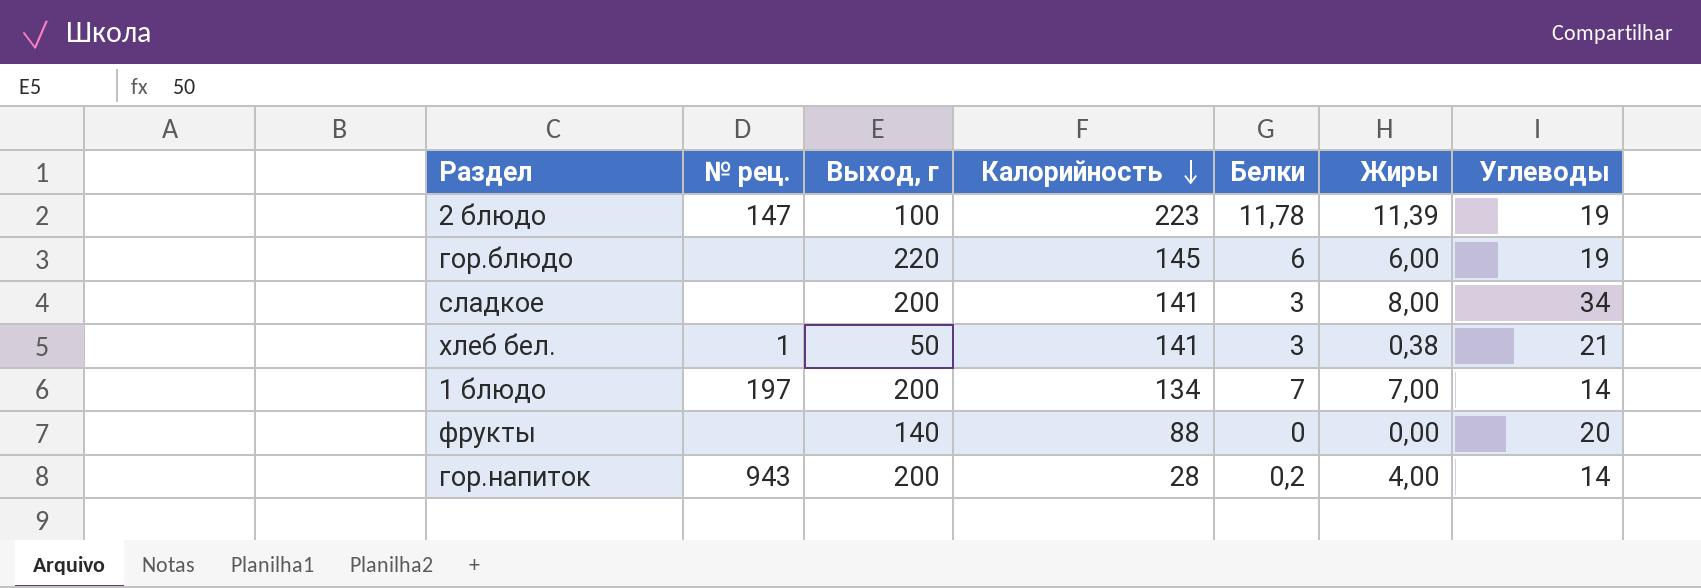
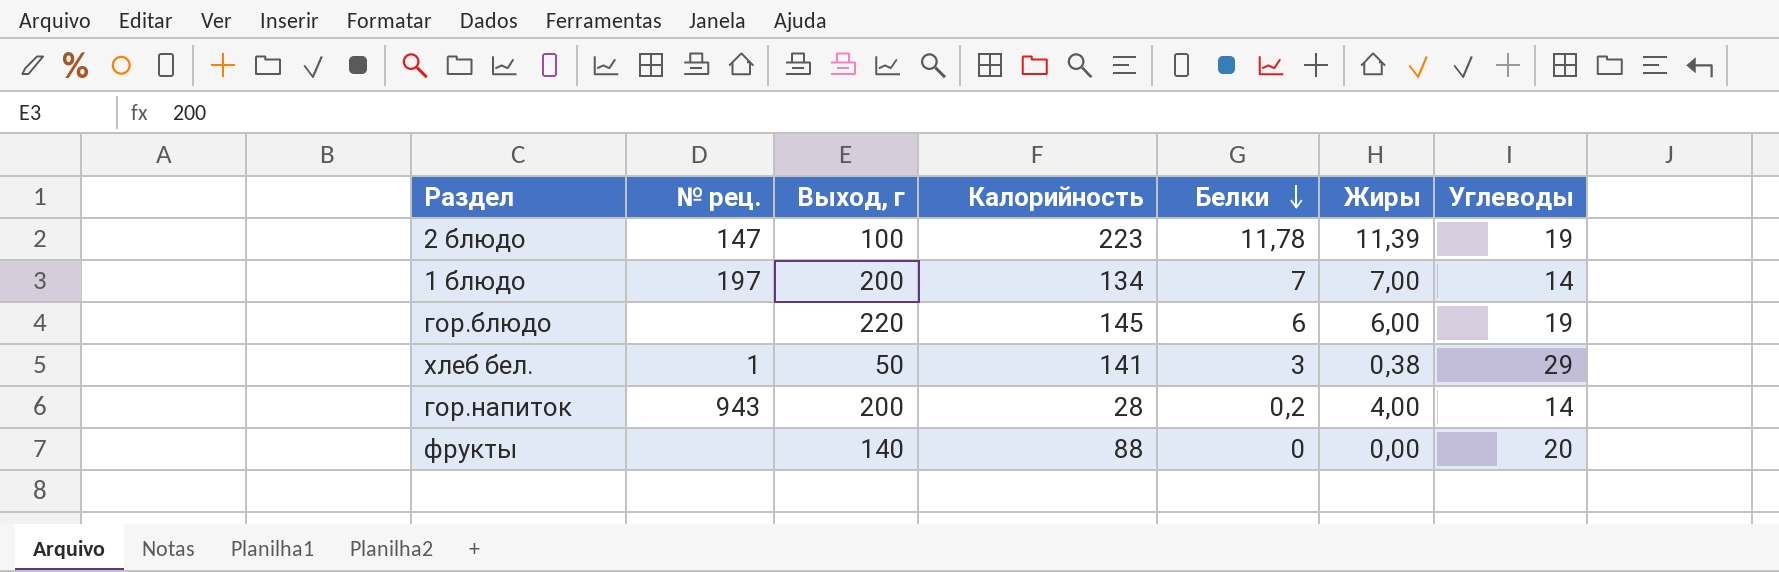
row order: Калорийность descending -> Белки descending
row сладкое: none | 200 | 141 | 3 | 8,00 | 34 -> none
хлеб бел. | Углеводы: 21 -> 29

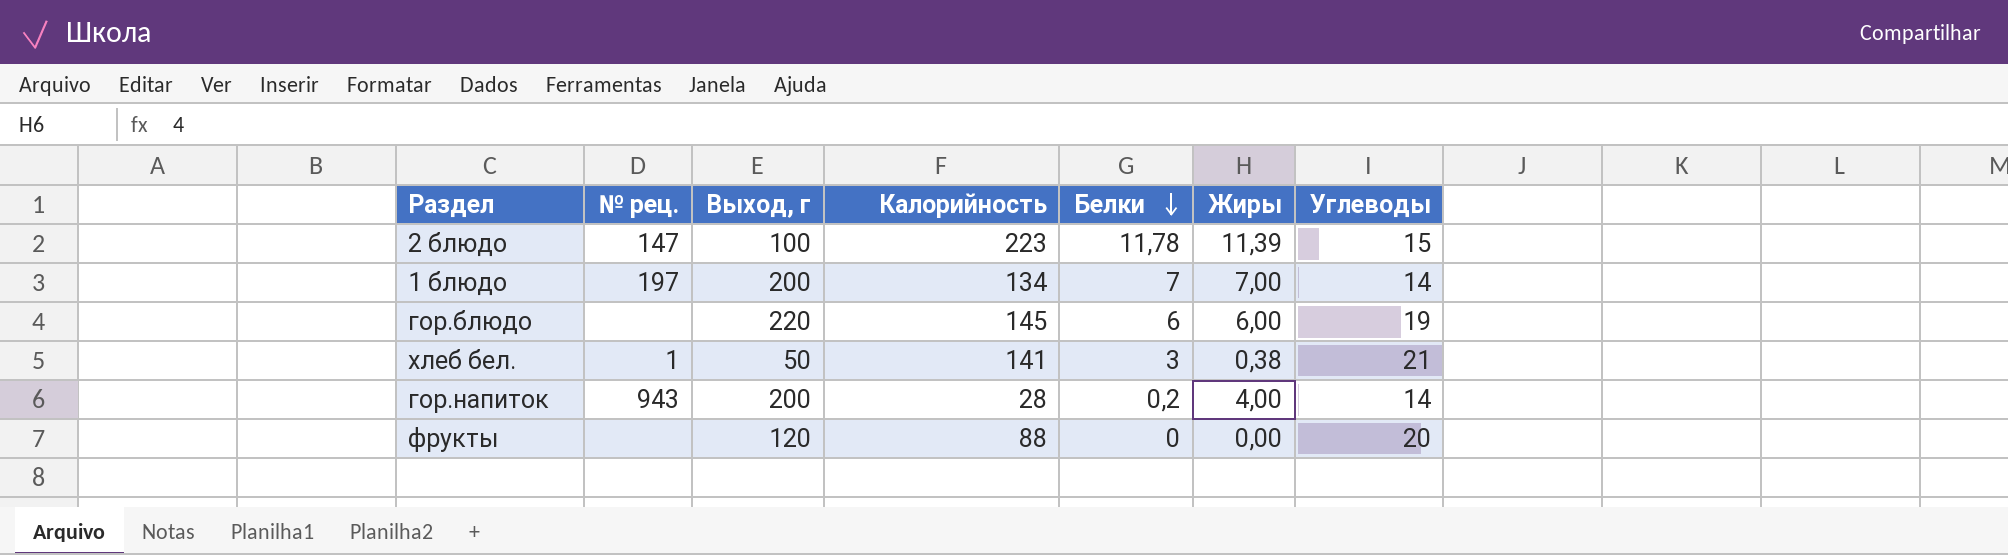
2 блюдо | Углеводы: 19 -> 15
хлеб бел. | Углеводы: 29 -> 21
фрукты | Выход, г: 140 -> 120

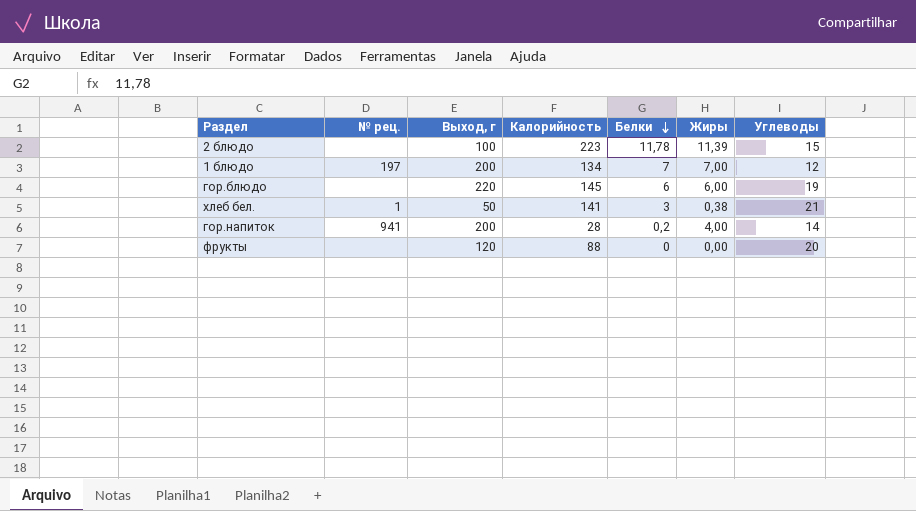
2 блюдо | № рец.: 147 -> none
1 блюдо | Углеводы: 14 -> 12
гор.напиток | № рец.: 943 -> 941

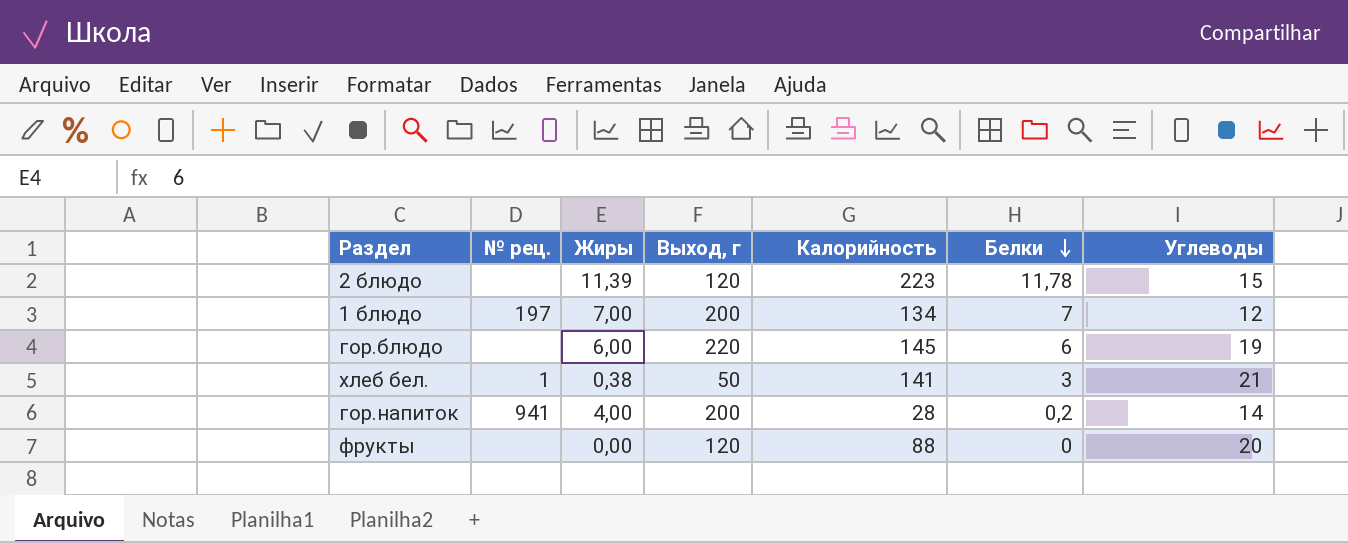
column Жиры | position: 6 -> 3
2 блюдо | Выход, г: 100 -> 120

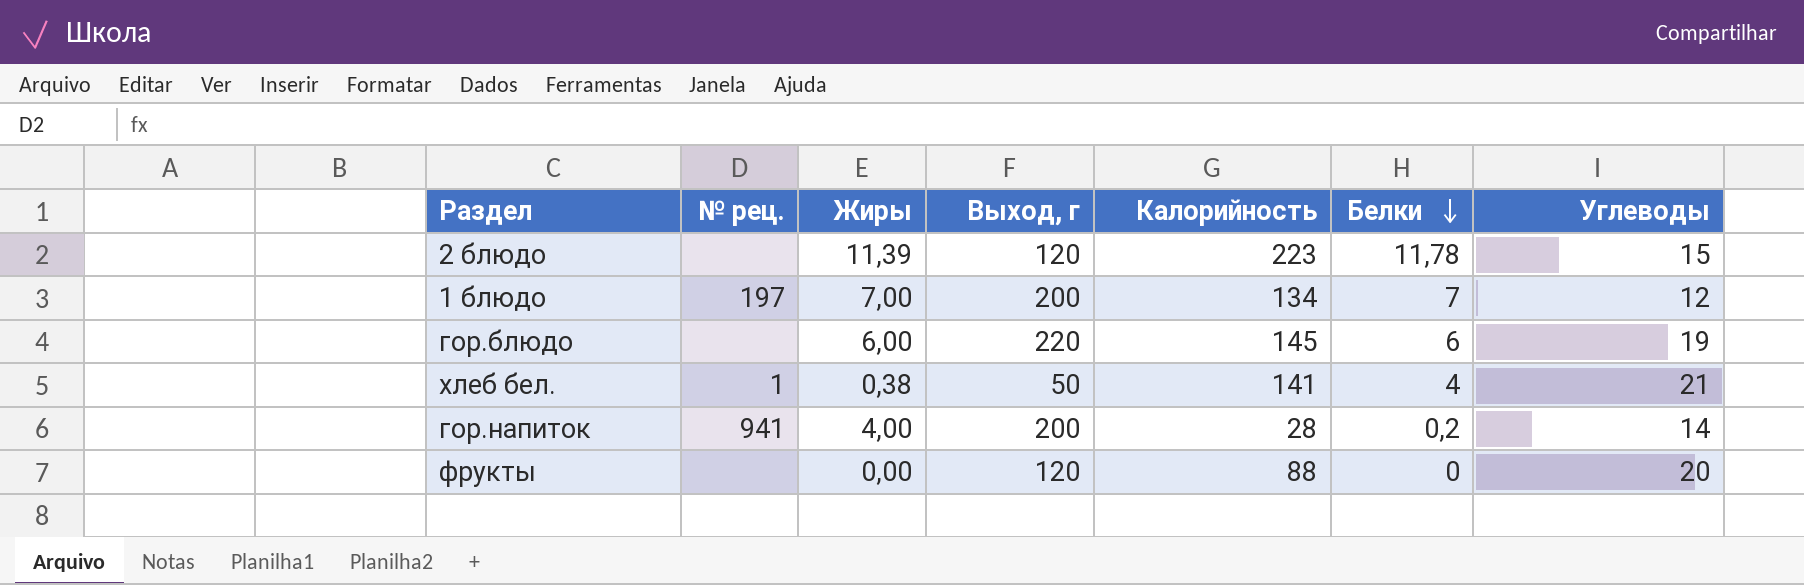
хлеб бел. | Белки: 3 -> 4

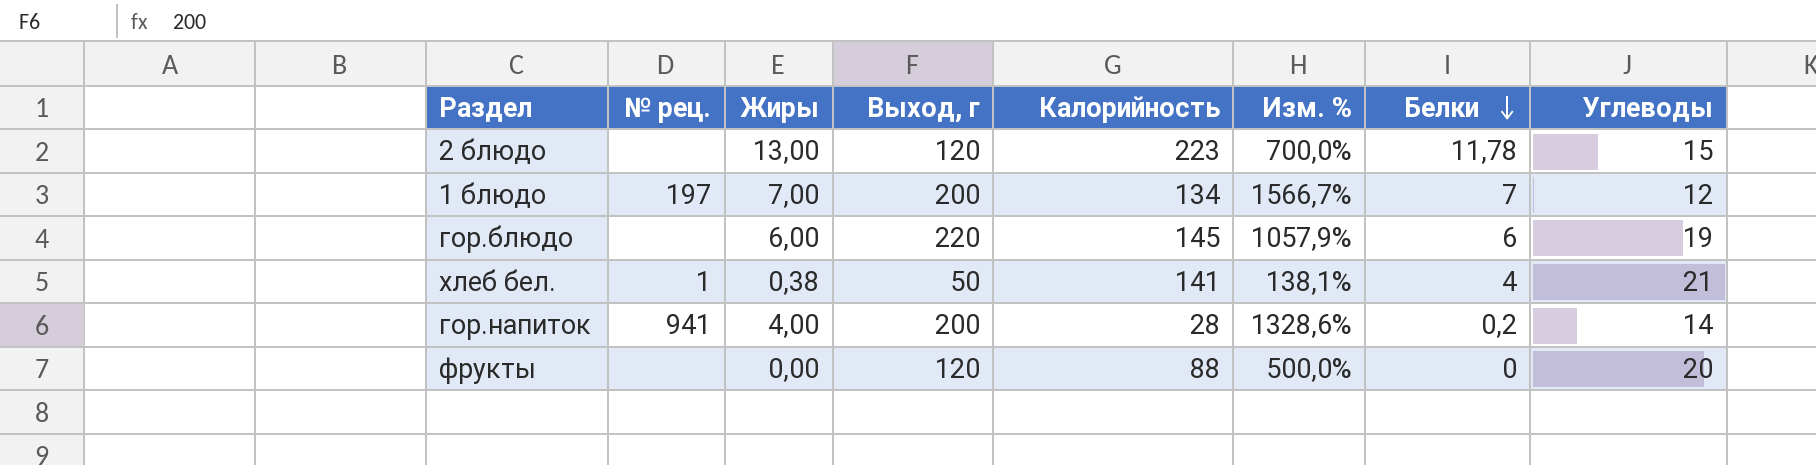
column Изм. % | formula: none -> ([Выход, г] - [Углеводы]) / [Углеводы]
2 блюдо | Жиры: 11,39 -> 13,00

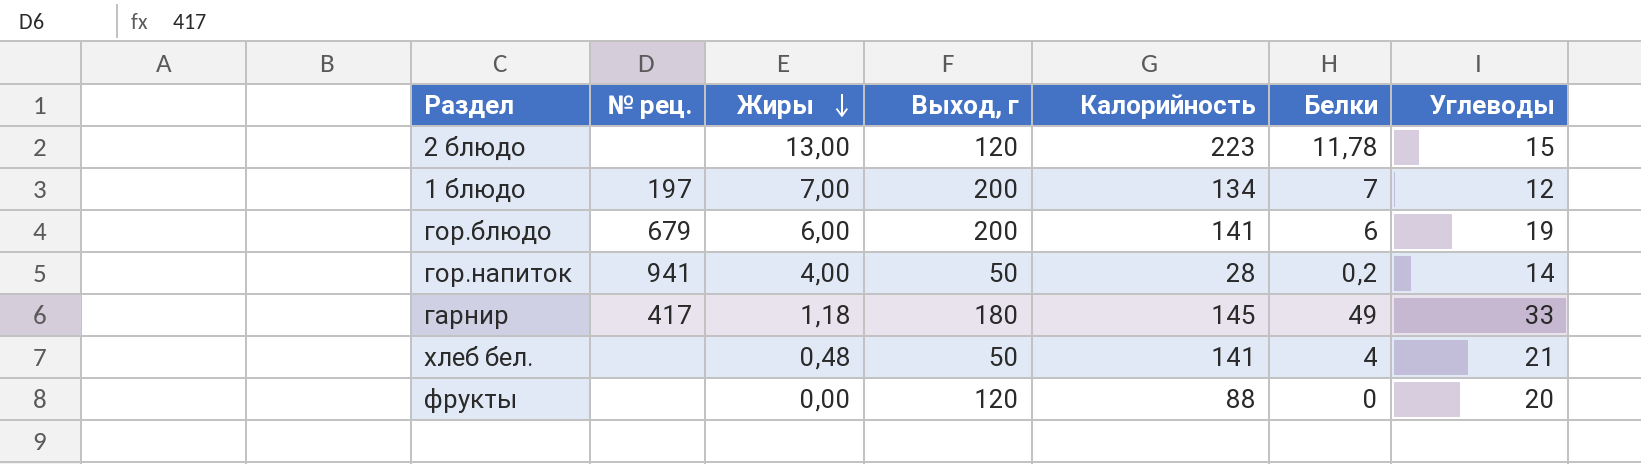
row order: Белки descending -> Жиры descending
column Изм. % | formula: ([Выход, г] - [Углеводы]) / [Углеводы] -> none
гор.блюдо | № рец.: none -> 679
гор.блюдо | Выход, г: 220 -> 200
гор.блюдо | Калорийность: 145 -> 141
гор.напиток | Выход, г: 200 -> 50
row гарнир: none -> 417 | 1,18 | 180 | 145 | 49 | 33
хлеб бел. | № рец.: 1 -> none
хлеб бел. | Жиры: 0,38 -> 0,48

